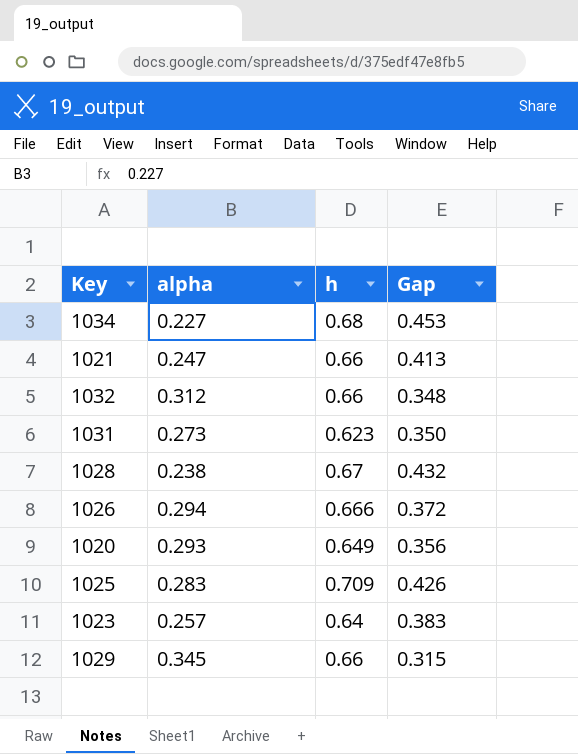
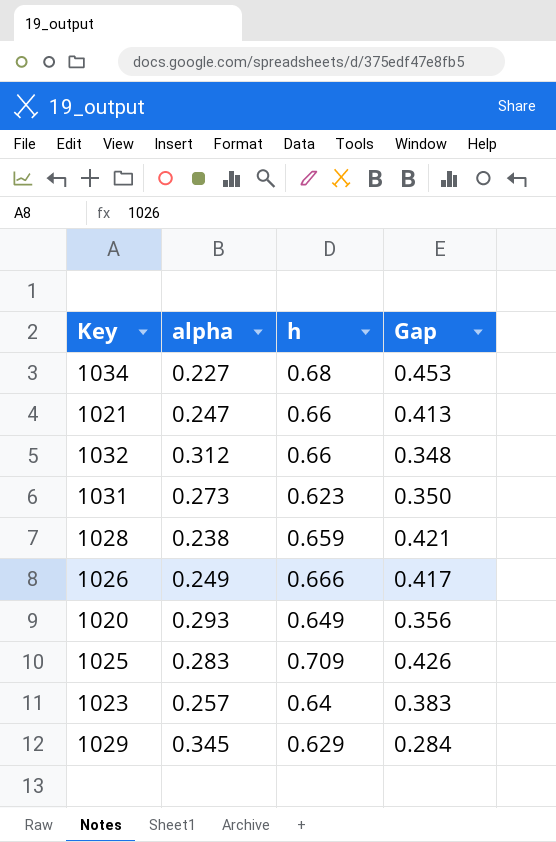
1028 | h: 0.67 -> 0.659
1028 | Gap: 0.432 -> 0.421
1026 | alpha: 0.294 -> 0.249
1026 | Gap: 0.372 -> 0.417
1029 | h: 0.66 -> 0.629
1029 | Gap: 0.315 -> 0.284

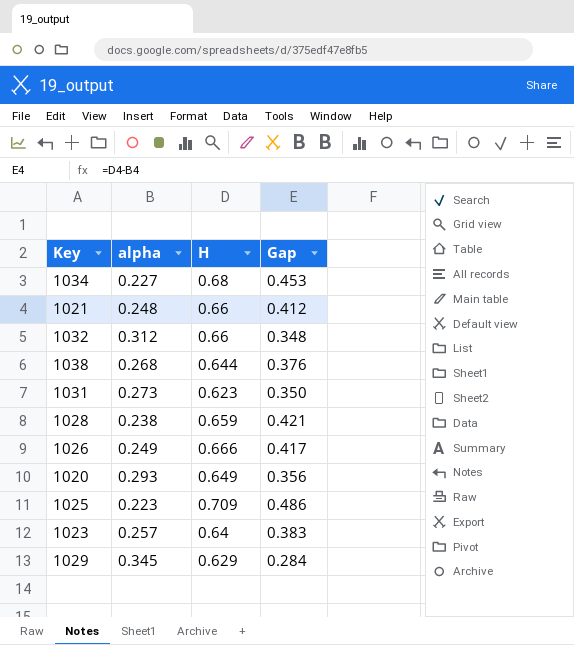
column name: h -> H
1021 | alpha: 0.247 -> 0.248
1021 | Gap: 0.413 -> 0.412
row 1038: none -> 0.268 | 0.644 | 0.376
1025 | alpha: 0.283 -> 0.223
1025 | Gap: 0.426 -> 0.486

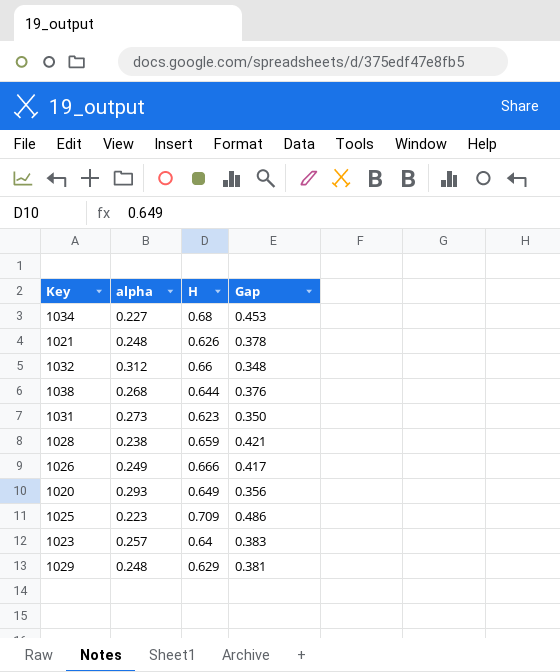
1021 | H: 0.66 -> 0.626
1021 | Gap: 0.412 -> 0.378
1029 | alpha: 0.345 -> 0.248
1029 | Gap: 0.284 -> 0.381

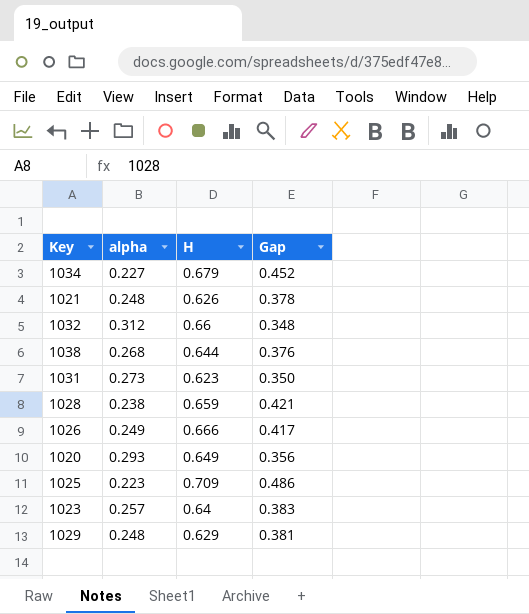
1034 | H: 0.68 -> 0.679
1034 | Gap: 0.453 -> 0.452

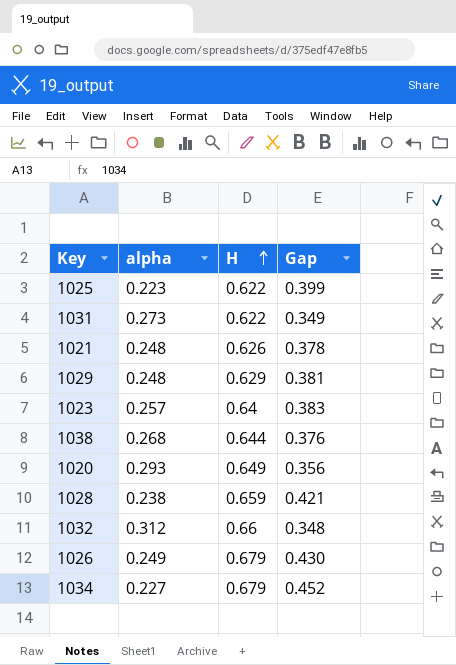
row order: none -> H ascending
1025 | H: 0.709 -> 0.622
1025 | Gap: 0.486 -> 0.399
1031 | H: 0.623 -> 0.622
1031 | Gap: 0.350 -> 0.349
1026 | H: 0.666 -> 0.679
1026 | Gap: 0.417 -> 0.430

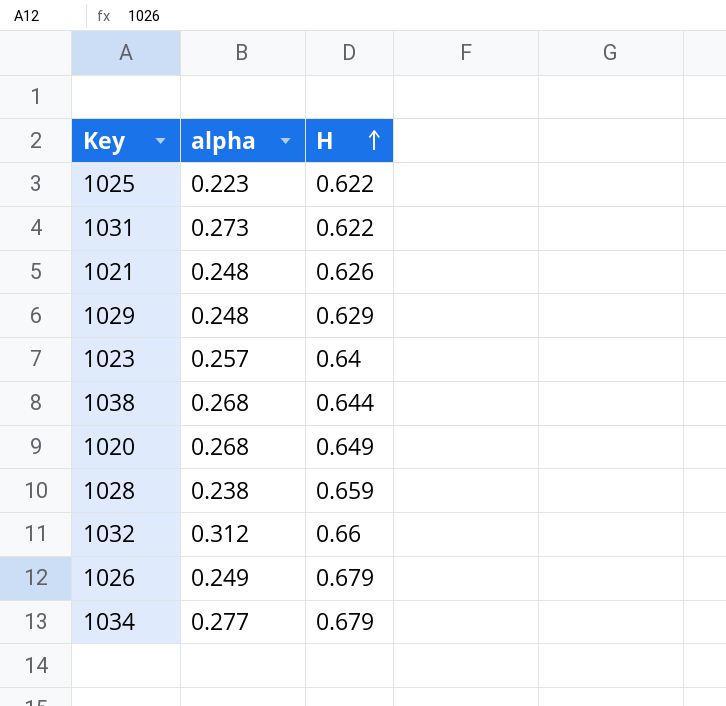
column Gap | formula: [H] - [alpha] -> none
1020 | alpha: 0.293 -> 0.268
1034 | alpha: 0.227 -> 0.277

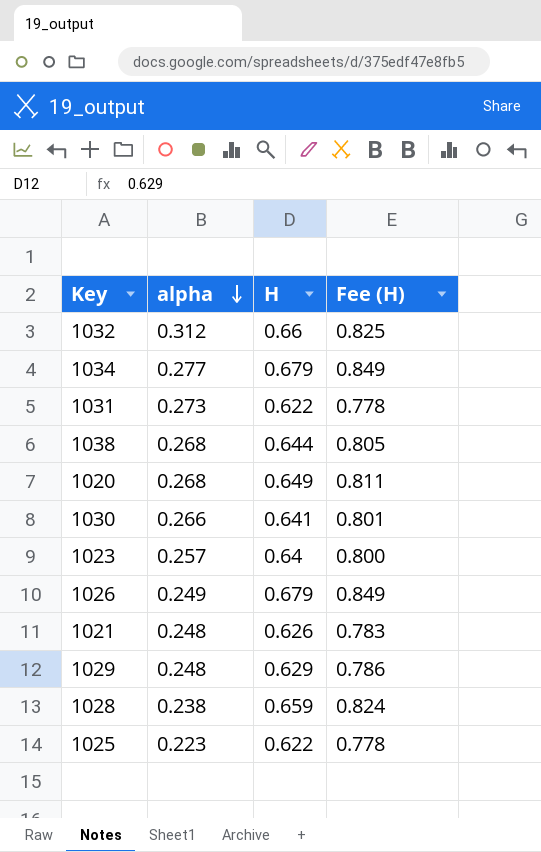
row order: H ascending -> alpha descending
column Fee (H) | formula: none -> [H] * 1.25
row 1030: none -> 0.266 | 0.641 | 0.801

